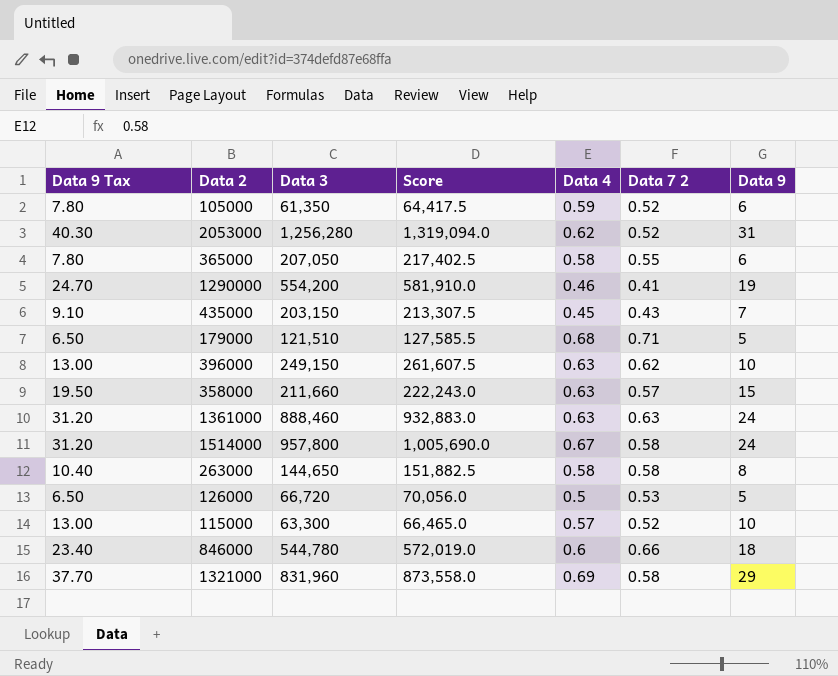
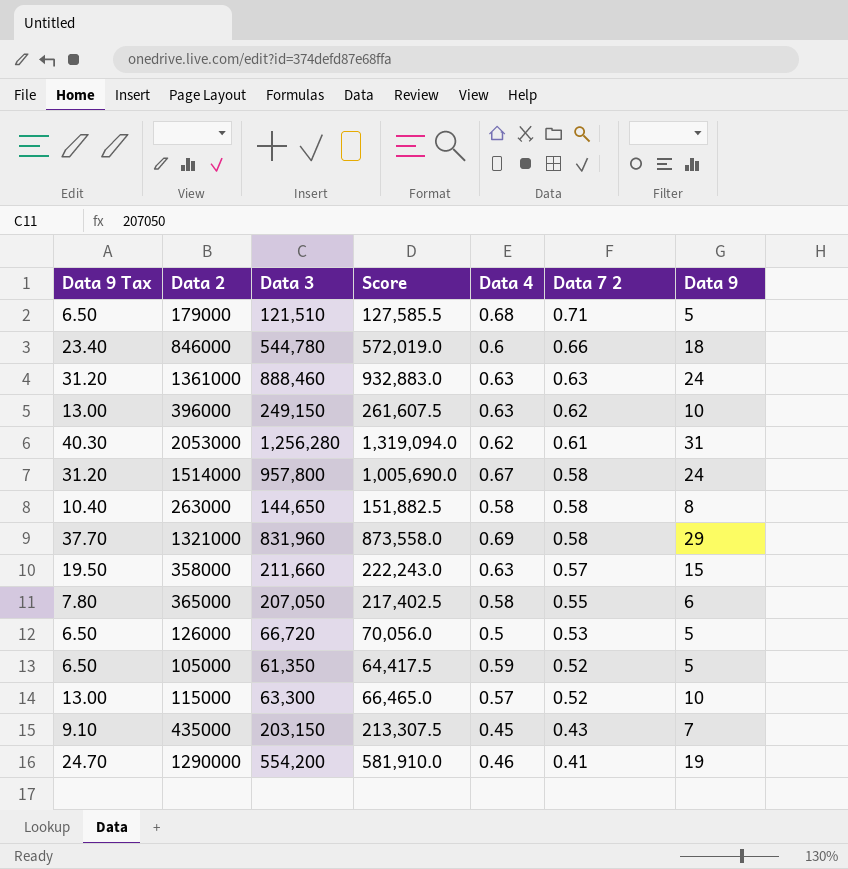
row order: none -> Data 7 2 descending
2053000 | Data 7 2: 0.52 -> 0.61
105000 | Data 9 Tax: 7.80 -> 6.50
105000 | Data 9: 6 -> 5

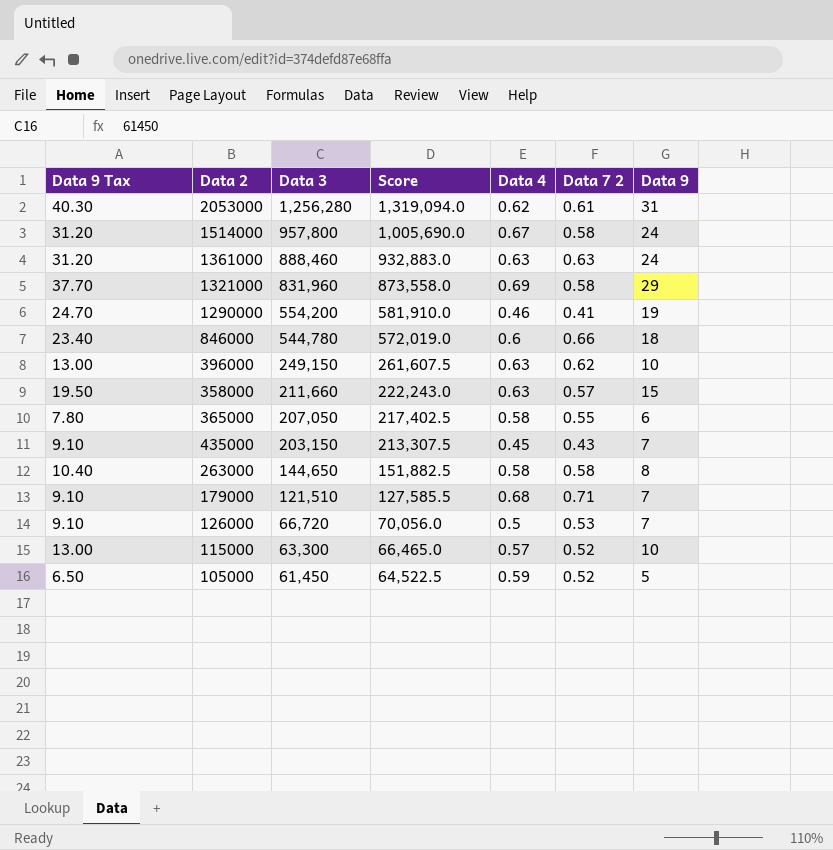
row order: Data 7 2 descending -> Data 3 descending
179000 | Data 9 Tax: 6.50 -> 9.10
179000 | Data 9: 5 -> 7
126000 | Data 9 Tax: 6.50 -> 9.10
126000 | Data 9: 5 -> 7
105000 | Data 3: 61,350 -> 61,450
105000 | Score: 64,417.5 -> 64,522.5

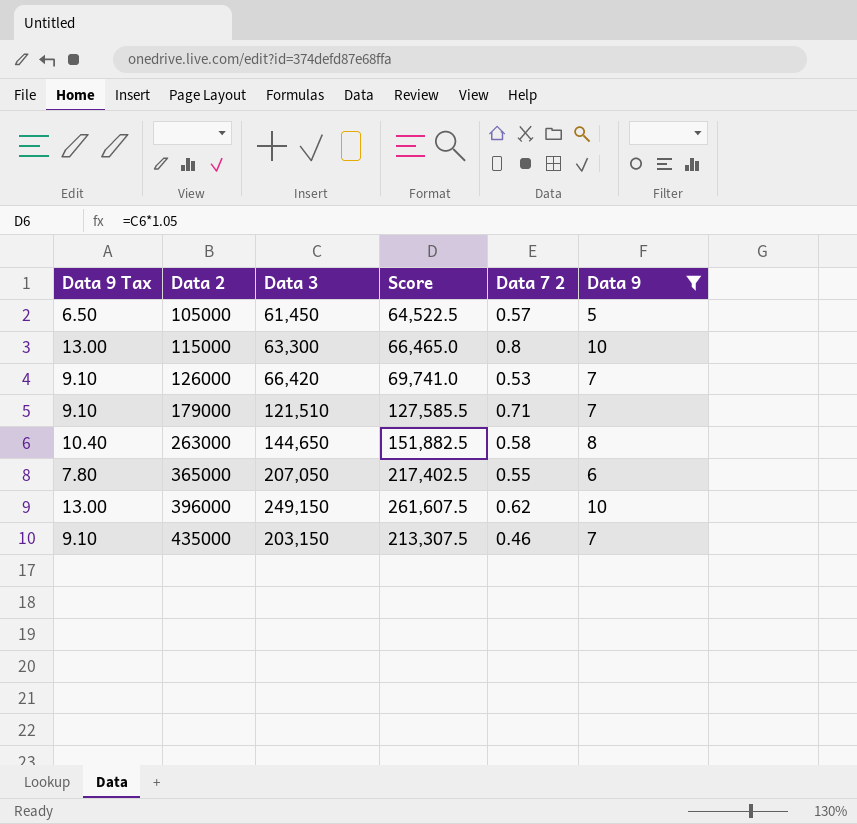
filter: none -> Data 9 <= 10
row order: Data 3 descending -> Data 2 ascending
column Data 4 | position: 5 -> none
105000 | Data 7 2: 0.52 -> 0.57
115000 | Data 7 2: 0.52 -> 0.8
126000 | Data 3: 66,720 -> 66,420
126000 | Score: 70,056.0 -> 69,741.0
435000 | Data 7 2: 0.43 -> 0.46

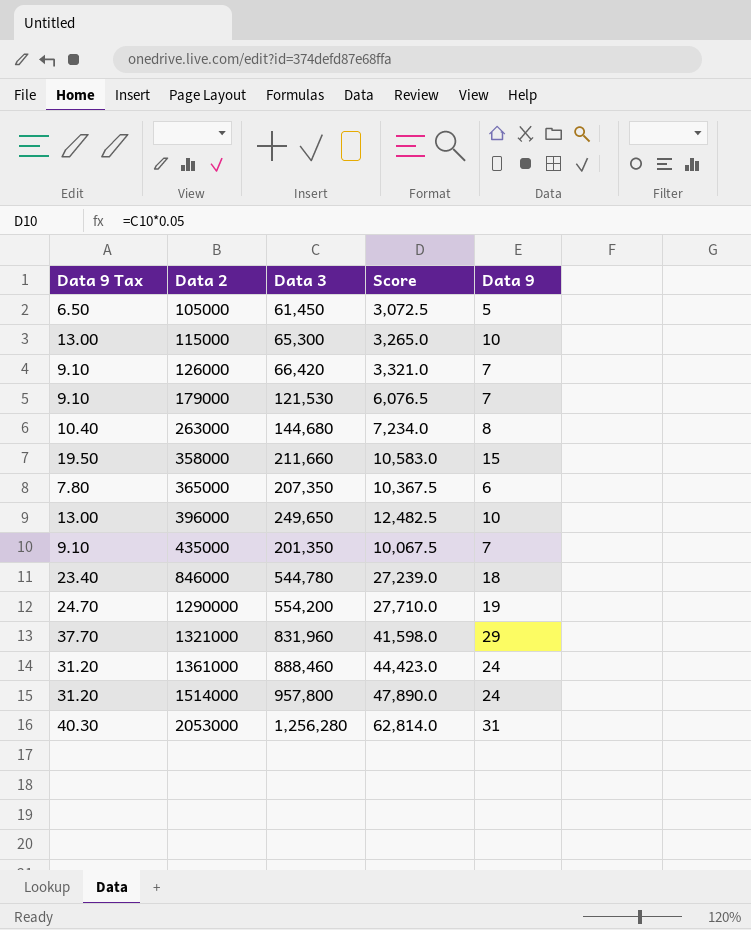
filter: Data 9 <= 10 -> none
column Data 7 2 | position: 5 -> none
column Score | formula: [Data 3] * 1.05 -> [Data 3] * 0.05
115000 | Data 3: 63,300 -> 65,300
179000 | Data 3: 121,510 -> 121,530
263000 | Data 3: 144,650 -> 144,680
365000 | Data 3: 207,050 -> 207,350
396000 | Data 3: 249,150 -> 249,650
435000 | Data 3: 203,150 -> 201,350

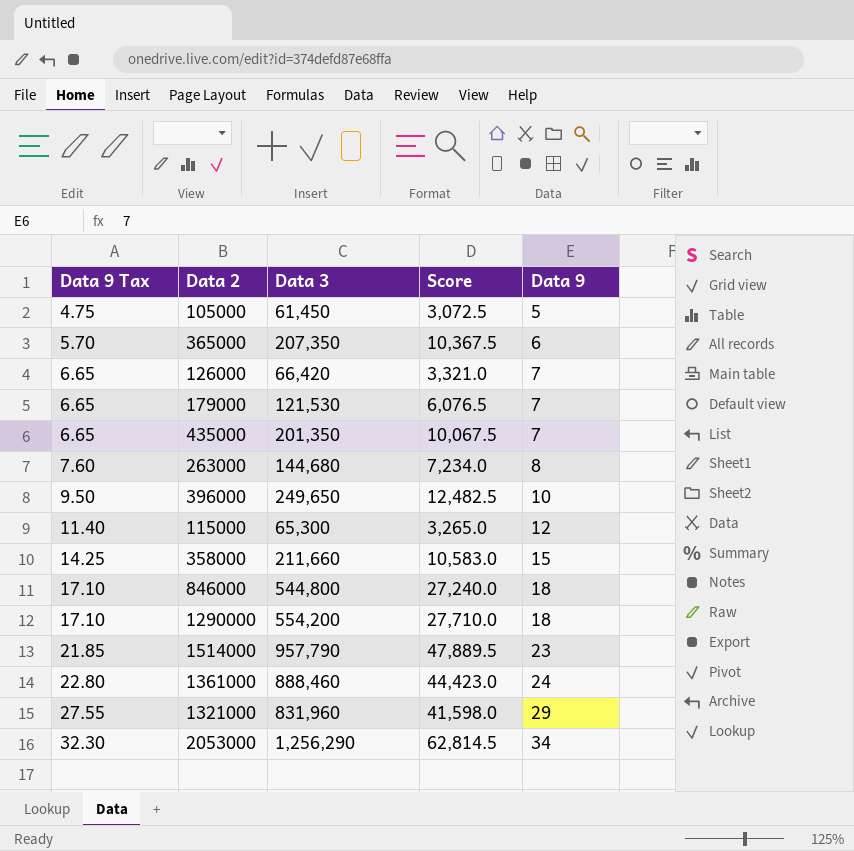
row order: Data 2 ascending -> Data 9 Tax ascending
column Data 9 Tax | formula: [Data 9] * 1.3 -> [Data 9] * 0.95
115000 | Data 9: 10 -> 12
846000 | Data 3: 544,780 -> 544,800
846000 | Score: 27,239.0 -> 27,240.0
1290000 | Data 9: 19 -> 18
1514000 | Data 3: 957,800 -> 957,790
1514000 | Score: 47,890.0 -> 47,889.5
1514000 | Data 9: 24 -> 23
2053000 | Data 3: 1,256,280 -> 1,256,290
2053000 | Score: 62,814.0 -> 62,814.5
2053000 | Data 9: 31 -> 34

